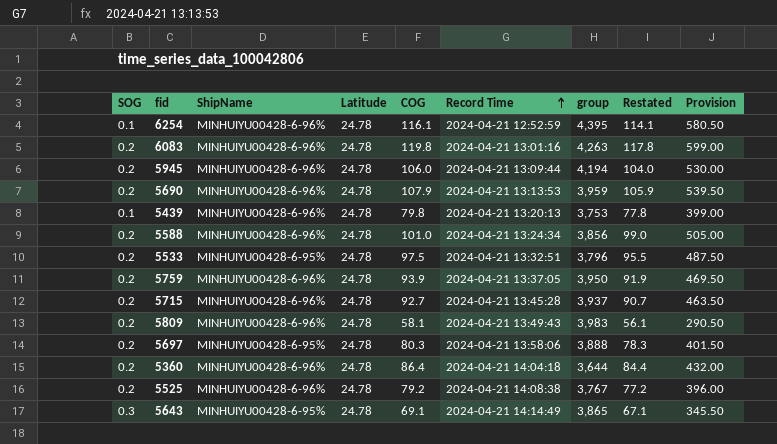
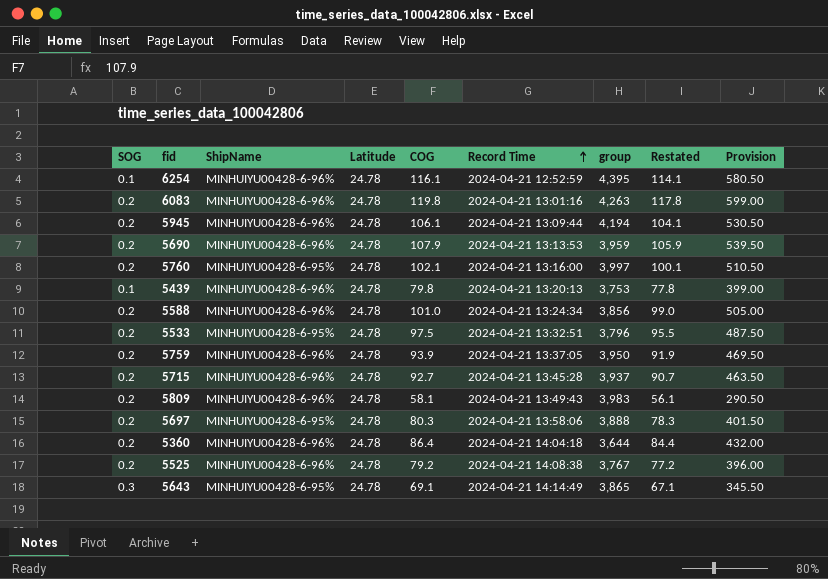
5945 | COG: 106.0 -> 106.1
5945 | Restated: 104.0 -> 104.1
5945 | Provision: 530.00 -> 530.50
row 5760: none -> 0.2 | MINHUIYU00428-6-95% | 24.78 | 102.1 | 2024-04-21 13:16:00 | 3,997 | 100.1 | 510.50

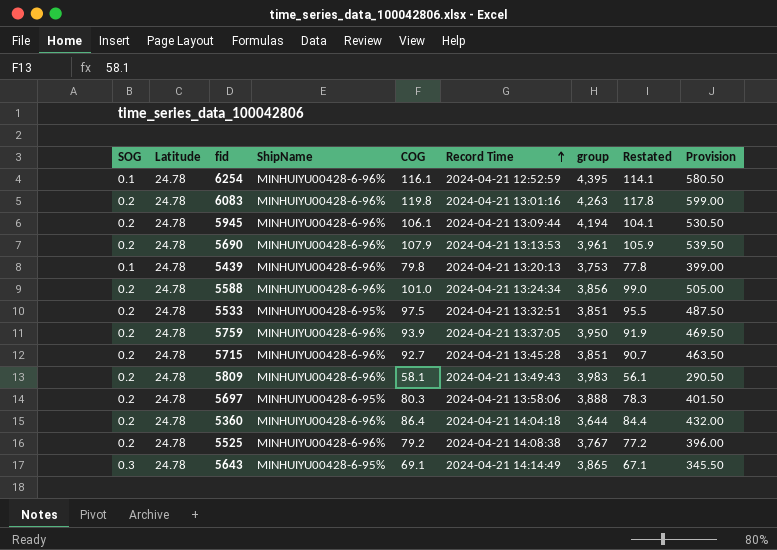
column Latitude | position: 4 -> 2
row 5760: 0.2 | MINHUIYU00428-6-95% | 24.78 | 102.1 | 2024-04-21 13:16:00 | 3,997 | 100.1 | 510.50 -> none
5690 | group: 3,959 -> 3,961
5533 | group: 3,796 -> 3,851
5715 | group: 3,937 -> 3,851

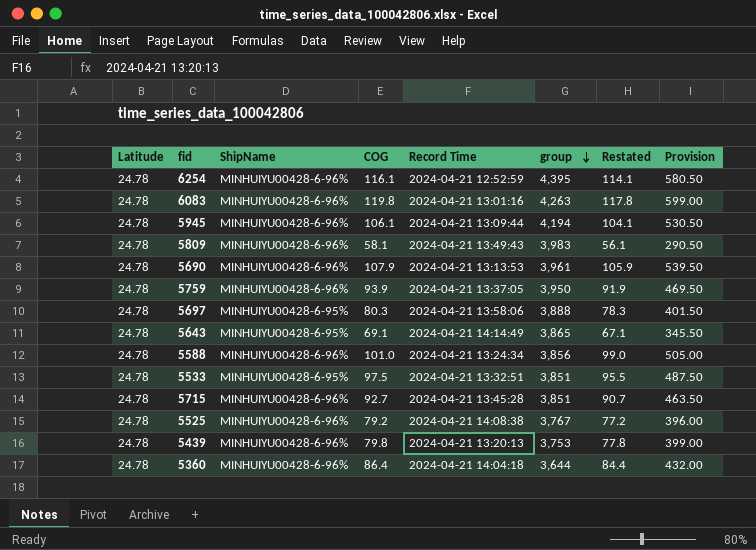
row order: Record Time ascending -> group descending
column SOG | position: 1 -> none

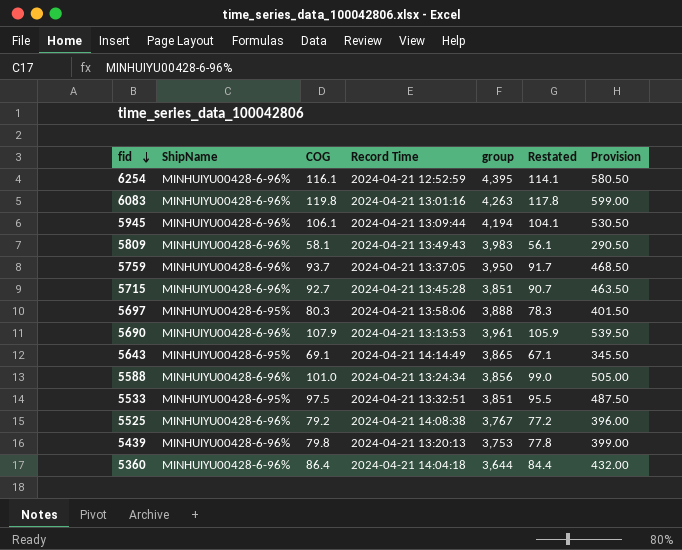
row order: group descending -> fid descending
column Latitude | position: 1 -> none
5759 | COG: 93.9 -> 93.7
5759 | Restated: 91.9 -> 91.7
5759 | Provision: 469.50 -> 468.50

